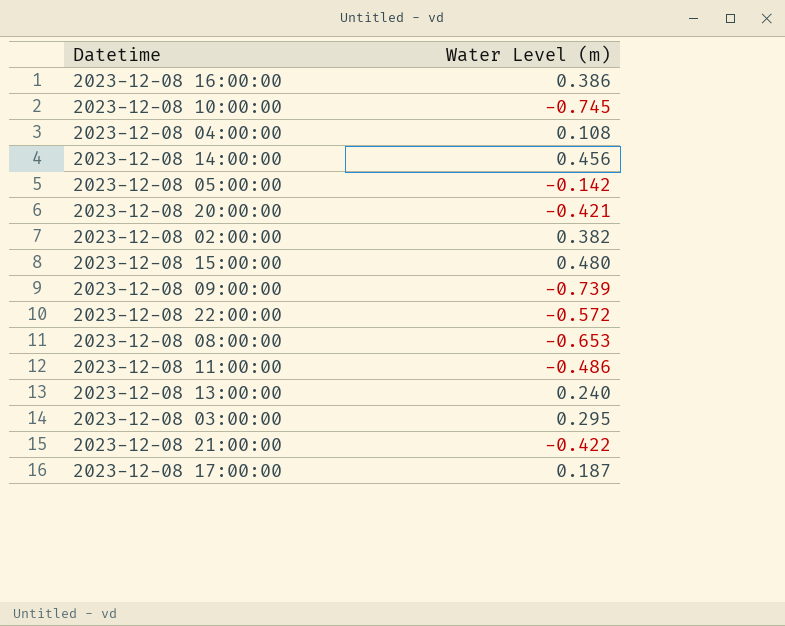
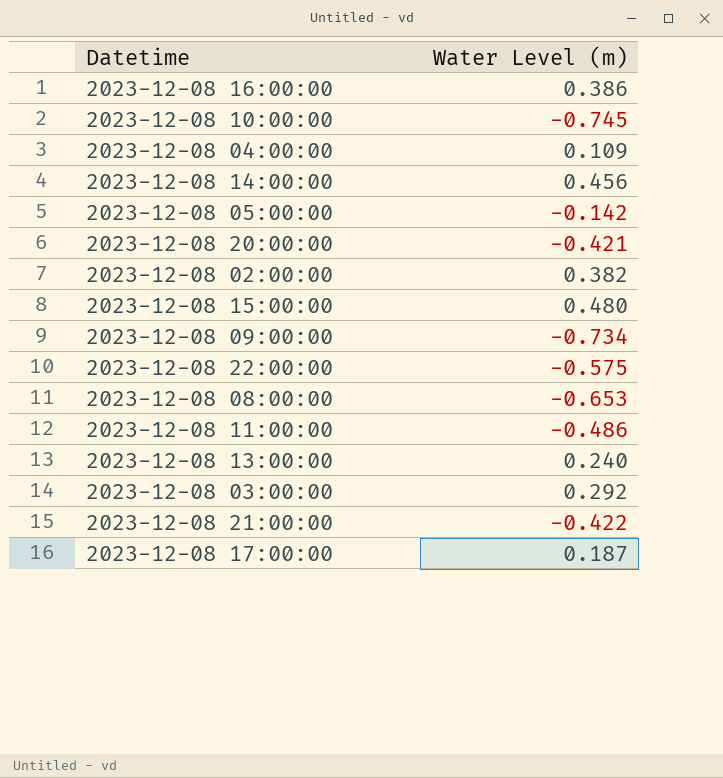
2023-12-08 04:00:00 | Water Level (m): 0.108 -> 0.109
2023-12-08 09:00:00 | Water Level (m): -0.739 -> -0.734
2023-12-08 22:00:00 | Water Level (m): -0.572 -> -0.575
2023-12-08 03:00:00 | Water Level (m): 0.295 -> 0.292

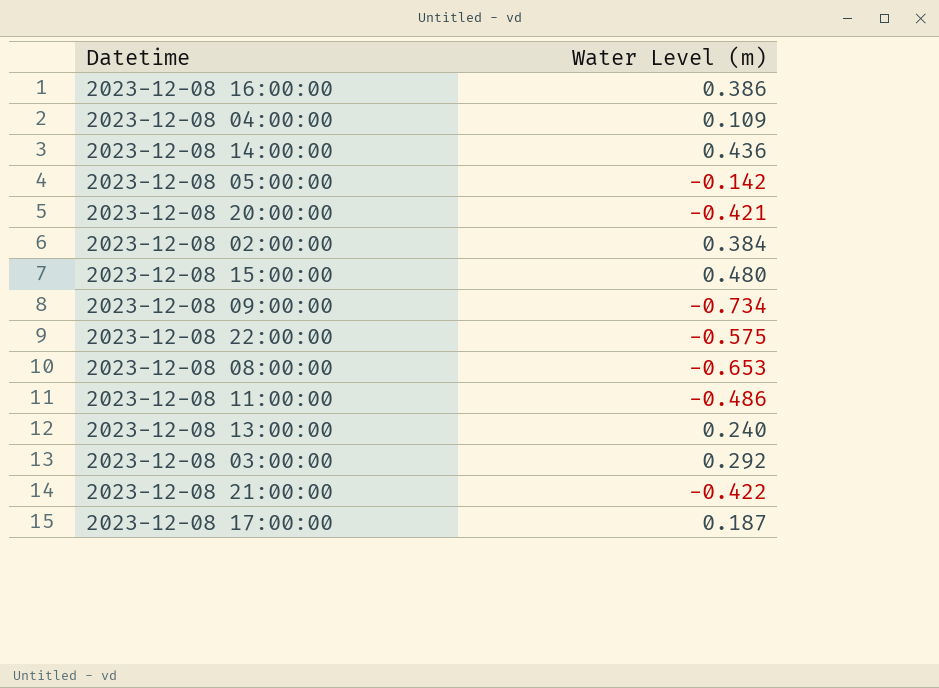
row 2023-12-08 10:00:00: -0.745 -> none
2023-12-08 14:00:00 | Water Level (m): 0.456 -> 0.436
2023-12-08 02:00:00 | Water Level (m): 0.382 -> 0.384

